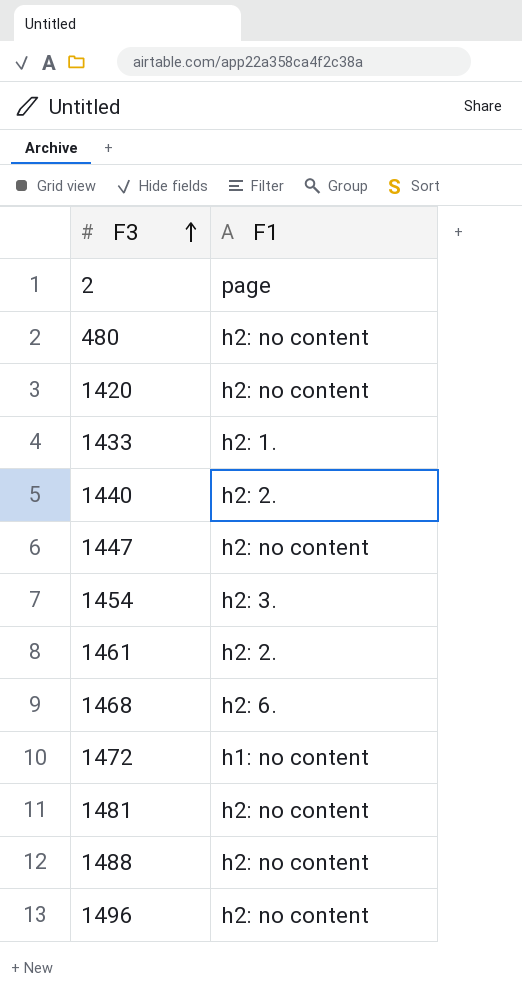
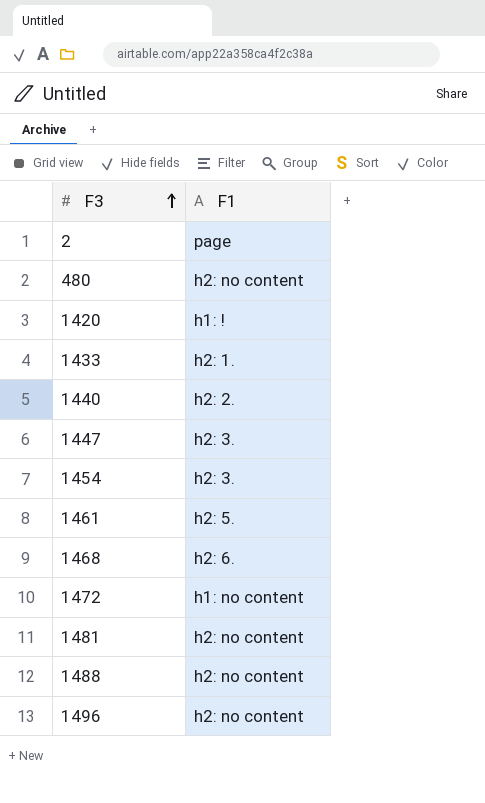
1420 | F1: h2: no content -> h1: !
1447 | F1: h2: no content -> h2: 3.
1461 | F1: h2: 2. -> h2: 5.

